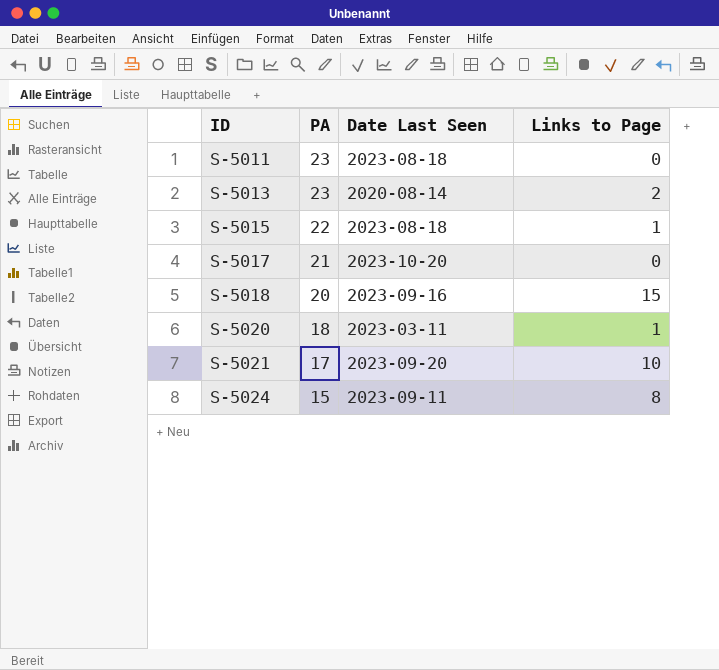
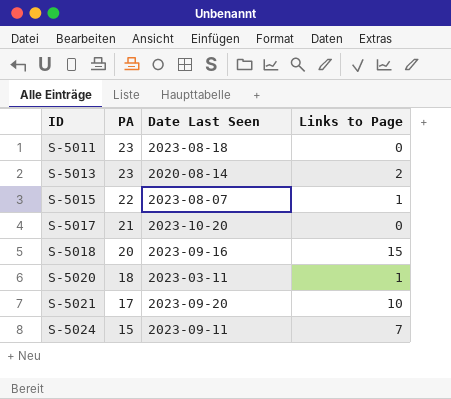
S-5015 | Date Last Seen: 2023-08-18 -> 2023-08-07
S-5024 | Links to Page: 8 -> 7

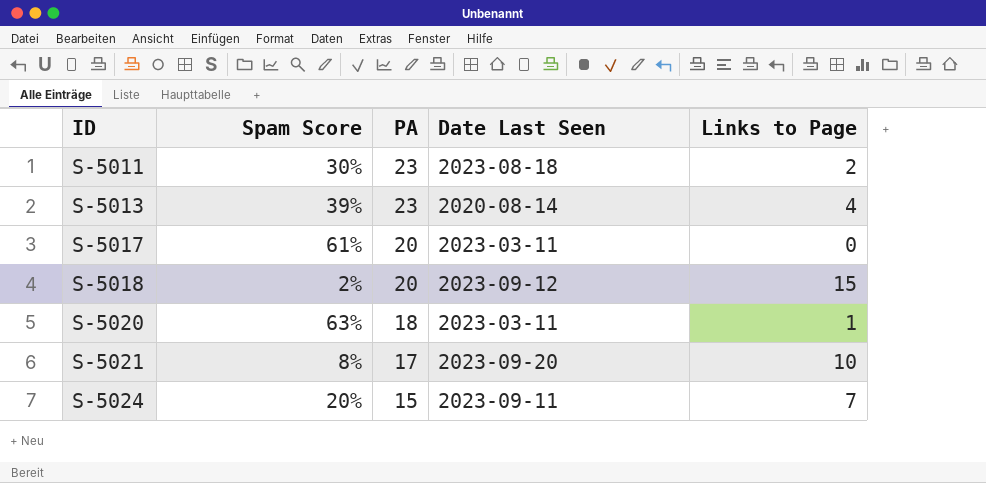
column Spam Score | position: none -> 2
row S-5015: 22 | 2023-08-07 | 1 -> none
S-5011 | Links to Page: 0 -> 2
S-5013 | Links to Page: 2 -> 4
S-5017 | PA: 21 -> 20
S-5017 | Date Last Seen: 2023-10-20 -> 2023-03-11
S-5018 | Date Last Seen: 2023-09-16 -> 2023-09-12

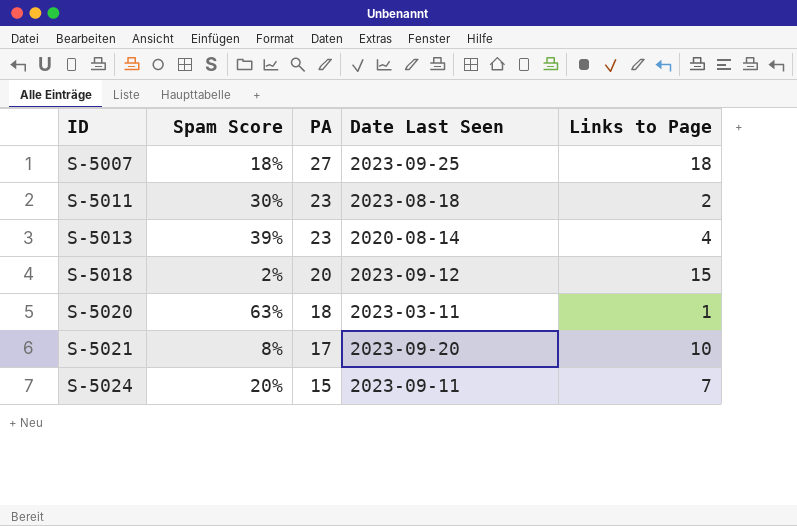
row S-5017: 61% | 20 | 2023-03-11 | 0 -> none
row S-5007: none -> 18% | 27 | 2023-09-25 | 18

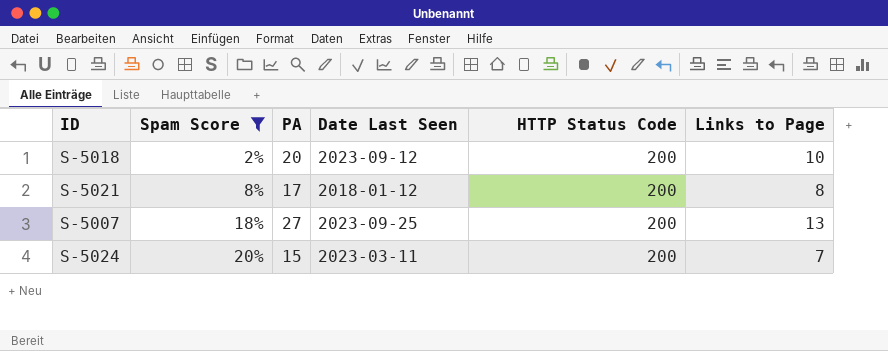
filter: none -> Spam Score <= 20%
row order: ID ascending -> Spam Score ascending
column HTTP Status Code | position: none -> 5
S-5018 | Links to Page: 15 -> 10
S-5021 | Date Last Seen: 2023-09-20 -> 2018-01-12
S-5021 | Links to Page: 10 -> 8
S-5007 | Links to Page: 18 -> 13
S-5024 | Date Last Seen: 2023-09-11 -> 2023-03-11

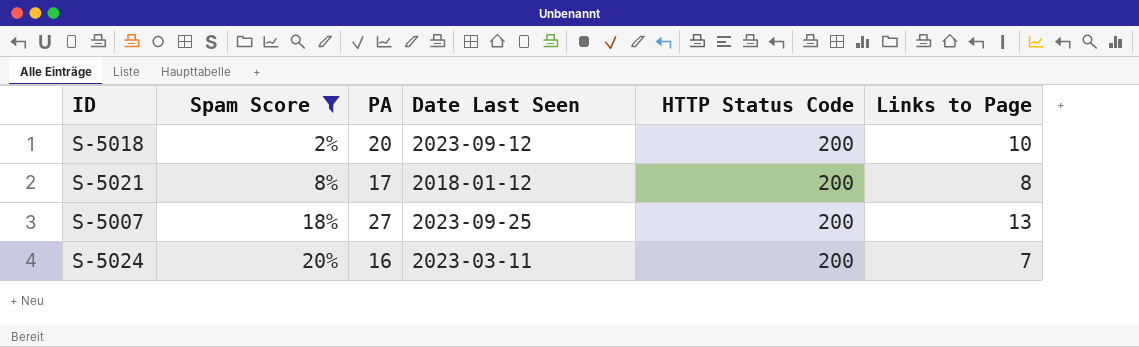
S-5024 | PA: 15 -> 16

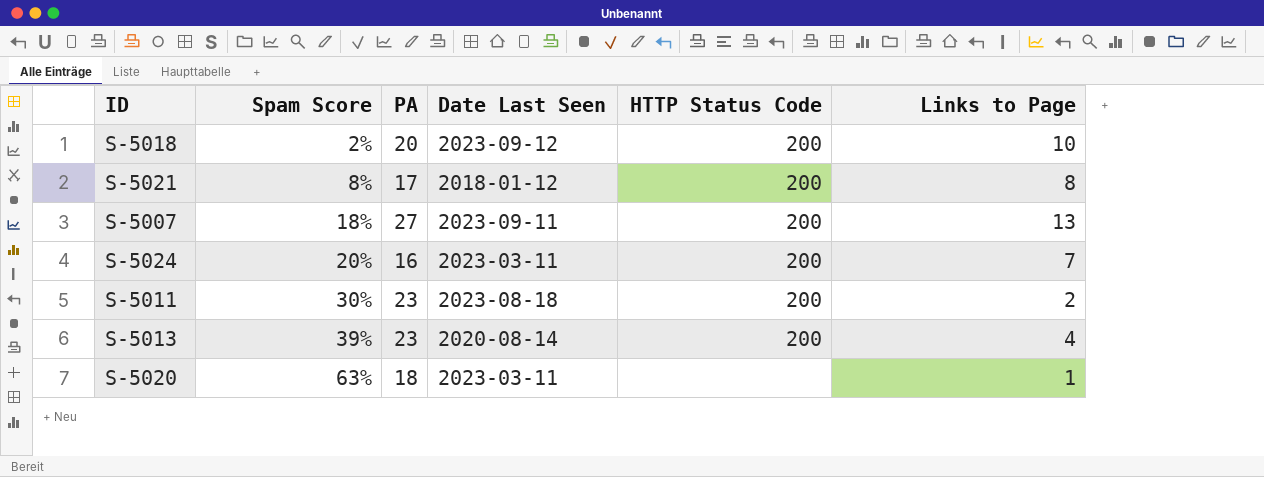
filter: Spam Score <= 20% -> none
S-5007 | Date Last Seen: 2023-09-25 -> 2023-09-11

